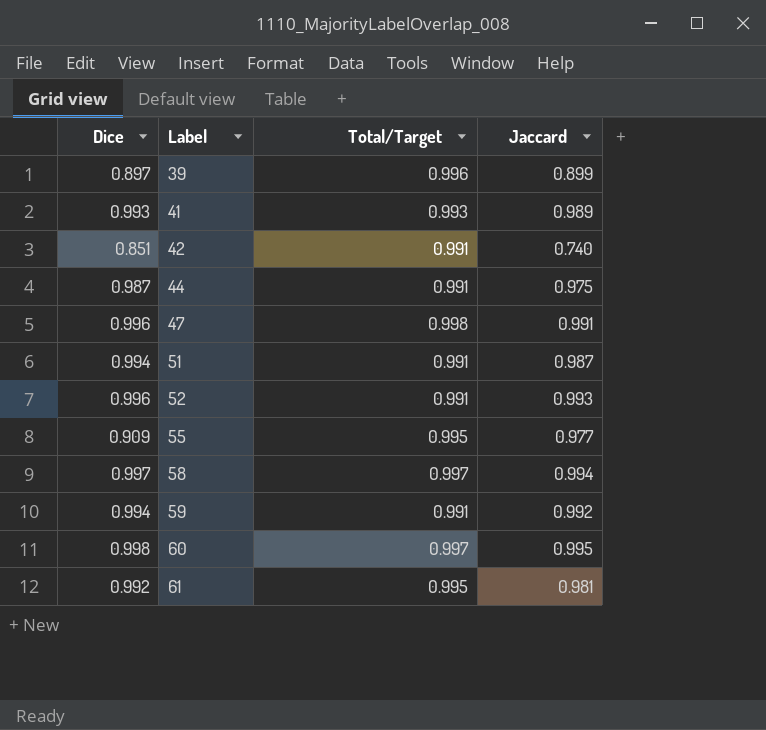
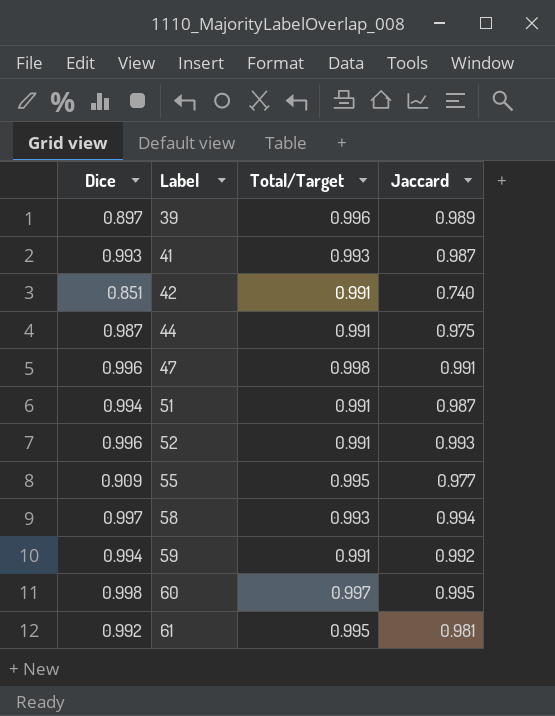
39 | Jaccard: 0.899 -> 0.989
41 | Jaccard: 0.989 -> 0.987
58 | Total/Target: 0.997 -> 0.993

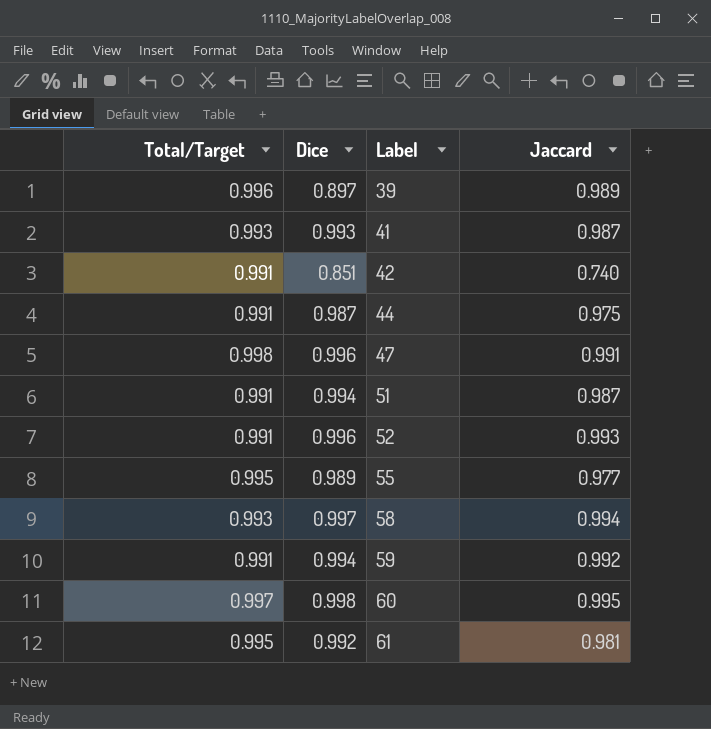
column Total/Target | position: 3 -> 1
55 | Dice: 0.909 -> 0.989

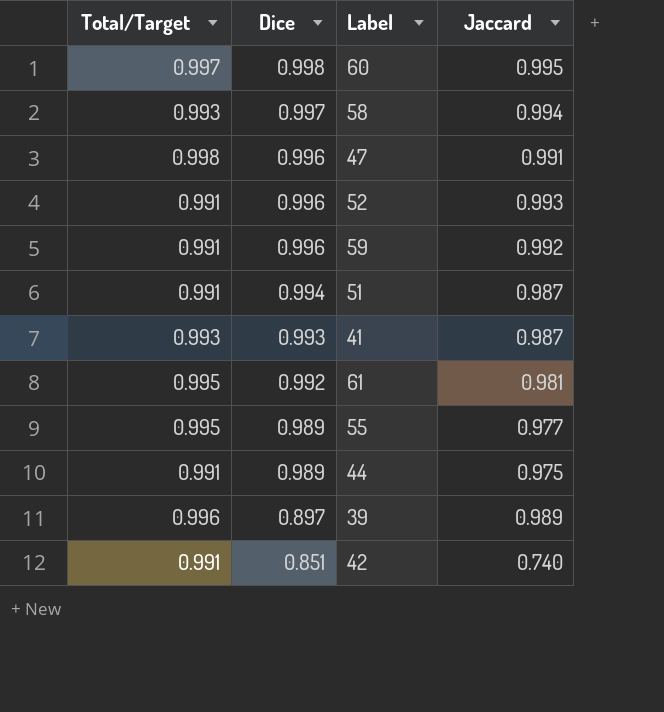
row order: Label ascending -> Dice descending
59 | Dice: 0.994 -> 0.996
44 | Dice: 0.987 -> 0.989

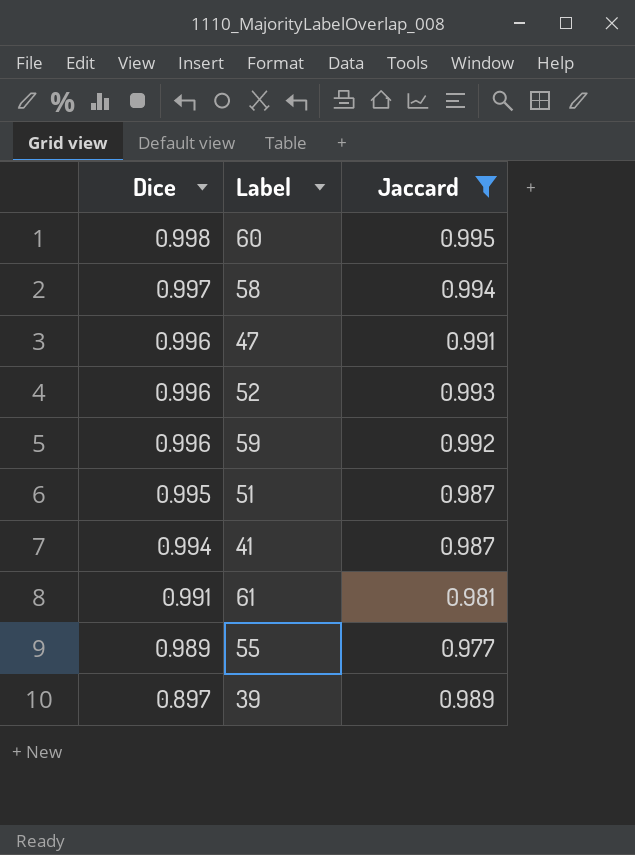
filter: none -> Jaccard >= 0.977
column Total/Target | position: 1 -> none
51 | Dice: 0.994 -> 0.995
41 | Dice: 0.993 -> 0.994
61 | Dice: 0.992 -> 0.991

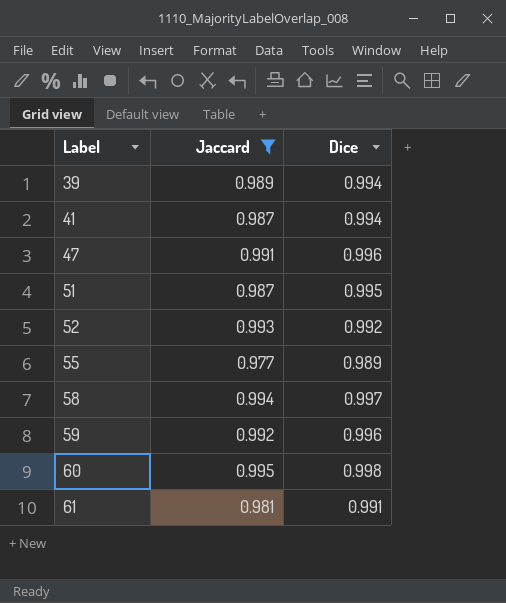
row order: Dice descending -> Label ascending
column Dice | position: 1 -> 3
39 | Dice: 0.897 -> 0.994
52 | Dice: 0.996 -> 0.992

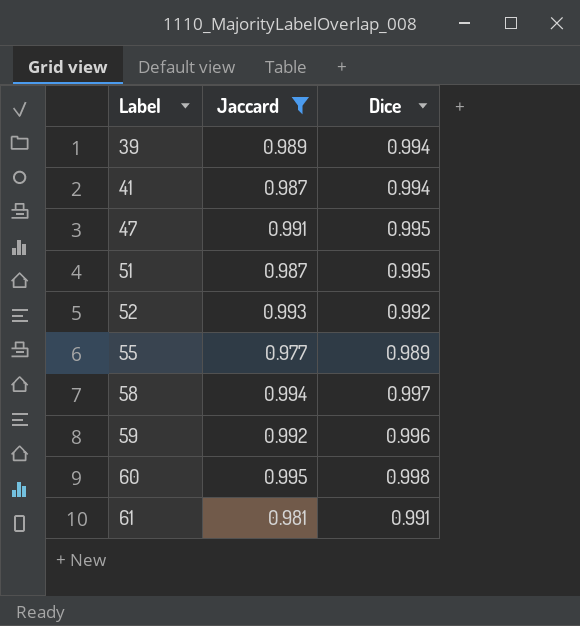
47 | Dice: 0.996 -> 0.995

